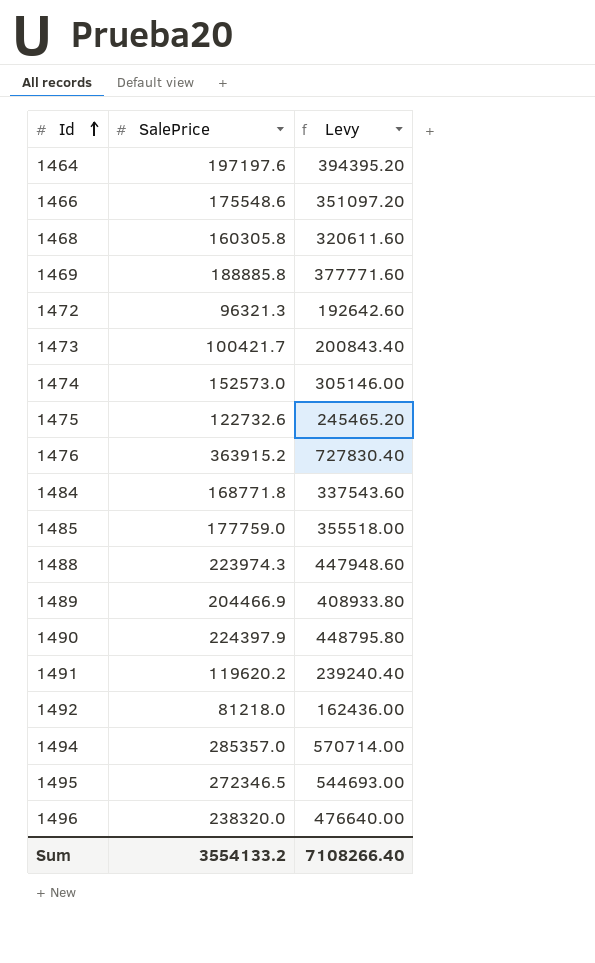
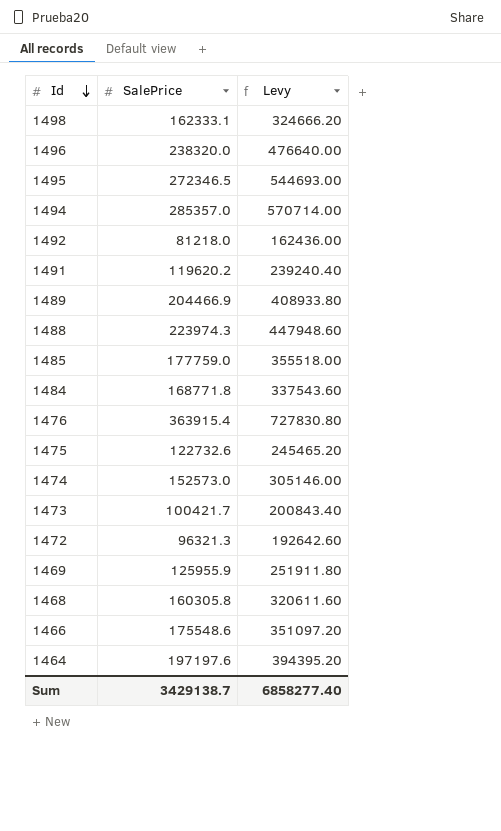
row order: Id ascending -> Id descending
row 1490: 224397.9 | 448795.80 -> none
row 1498: none -> 162333.1 | 324666.20
1476 | SalePrice: 363915.2 -> 363915.4
1476 | Levy: 727830.40 -> 727830.80
1469 | SalePrice: 188885.8 -> 125955.9
1469 | Levy: 377771.60 -> 251911.80
Sum | SalePrice: 3554133.2 -> 3429138.7
Sum | Levy: 7108266.40 -> 6858277.40

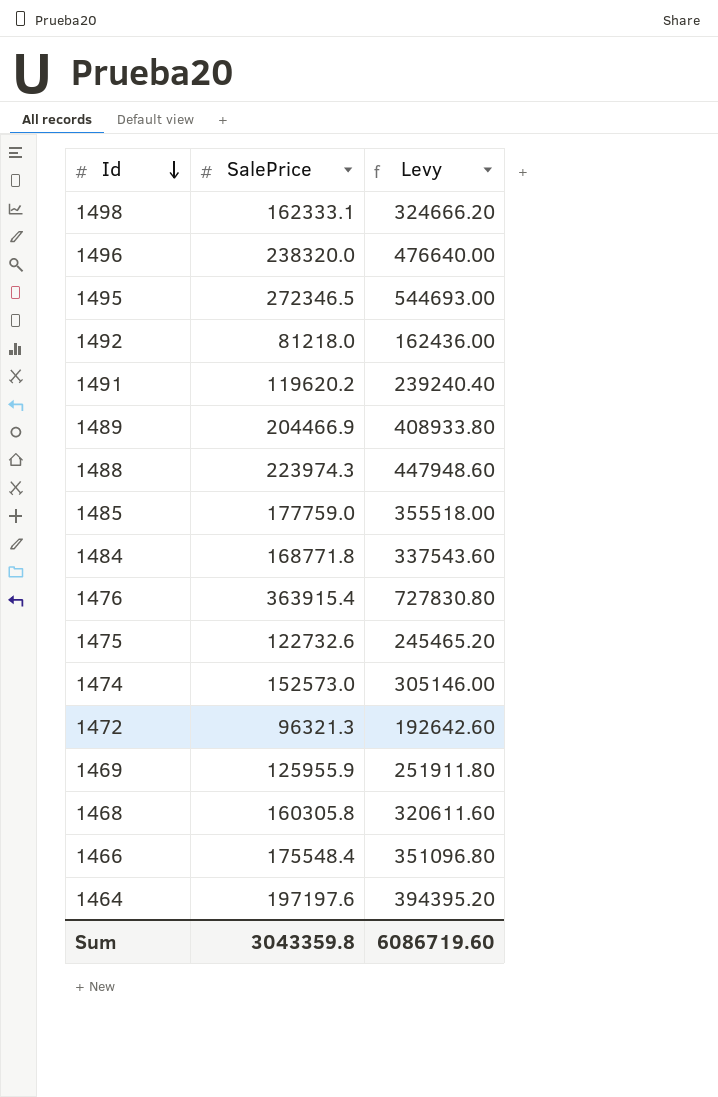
row 1494: 285357.0 | 570714.00 -> none
row 1473: 100421.7 | 200843.40 -> none
1466 | SalePrice: 175548.6 -> 175548.4
1466 | Levy: 351097.20 -> 351096.80
Sum | SalePrice: 3429138.7 -> 3043359.8
Sum | Levy: 6858277.40 -> 6086719.60

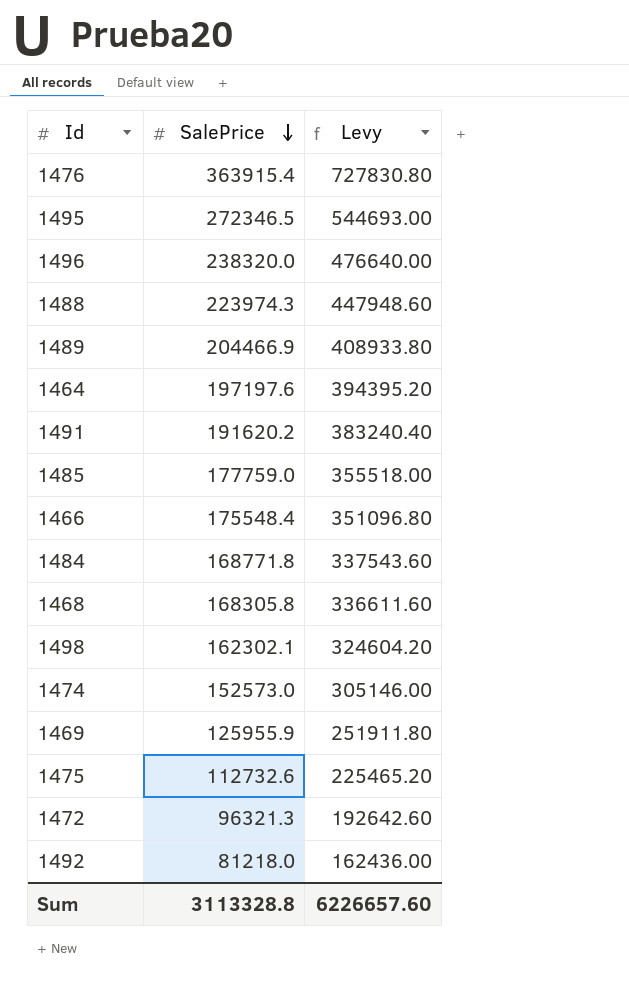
row order: Id descending -> SalePrice descending
1491 | SalePrice: 119620.2 -> 191620.2
1491 | Levy: 239240.40 -> 383240.40
1468 | SalePrice: 160305.8 -> 168305.8
1468 | Levy: 320611.60 -> 336611.60
1498 | SalePrice: 162333.1 -> 162302.1
1498 | Levy: 324666.20 -> 324604.20
1475 | SalePrice: 122732.6 -> 112732.6
1475 | Levy: 245465.20 -> 225465.20
Sum | SalePrice: 3043359.8 -> 3113328.8
Sum | Levy: 6086719.60 -> 6226657.60

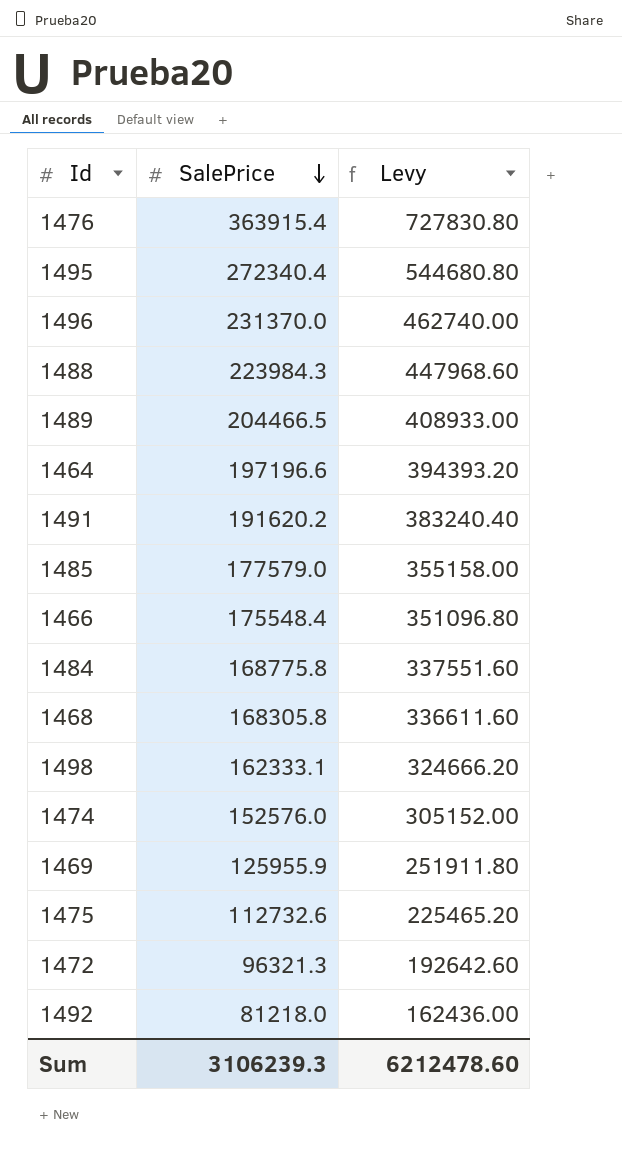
1495 | SalePrice: 272346.5 -> 272340.4
1495 | Levy: 544693.00 -> 544680.80
1496 | SalePrice: 238320.0 -> 231370.0
1496 | Levy: 476640.00 -> 462740.00
1488 | SalePrice: 223974.3 -> 223984.3
1488 | Levy: 447948.60 -> 447968.60
1489 | SalePrice: 204466.9 -> 204466.5
1489 | Levy: 408933.80 -> 408933.00
1464 | SalePrice: 197197.6 -> 197196.6
1464 | Levy: 394395.20 -> 394393.20
1485 | SalePrice: 177759.0 -> 177579.0
1485 | Levy: 355518.00 -> 355158.00
1484 | SalePrice: 168771.8 -> 168775.8
1484 | Levy: 337543.60 -> 337551.60
1498 | SalePrice: 162302.1 -> 162333.1
1498 | Levy: 324604.20 -> 324666.20
1474 | SalePrice: 152573.0 -> 152576.0
1474 | Levy: 305146.00 -> 305152.00
Sum | SalePrice: 3113328.8 -> 3106239.3
Sum | Levy: 6226657.60 -> 6212478.60

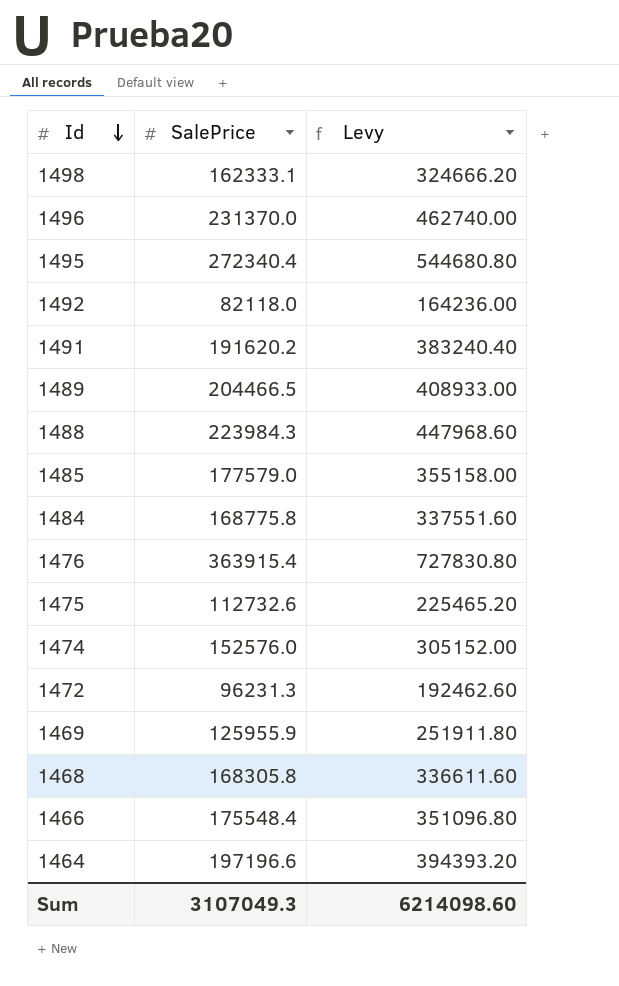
row order: SalePrice descending -> Id descending
1492 | SalePrice: 81218.0 -> 82118.0
1492 | Levy: 162436.00 -> 164236.00
1472 | SalePrice: 96321.3 -> 96231.3
1472 | Levy: 192642.60 -> 192462.60
Sum | SalePrice: 3106239.3 -> 3107049.3
Sum | Levy: 6212478.60 -> 6214098.60

